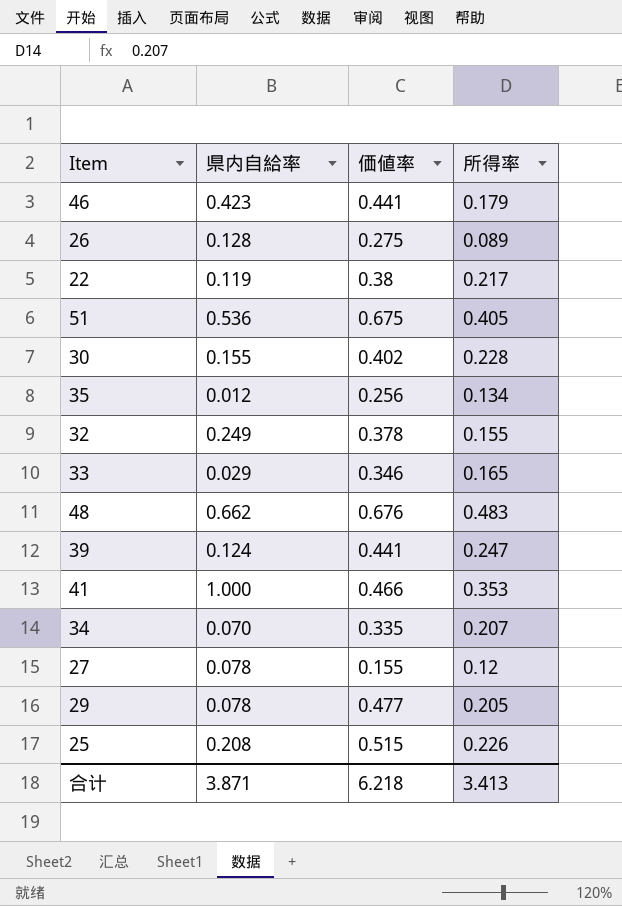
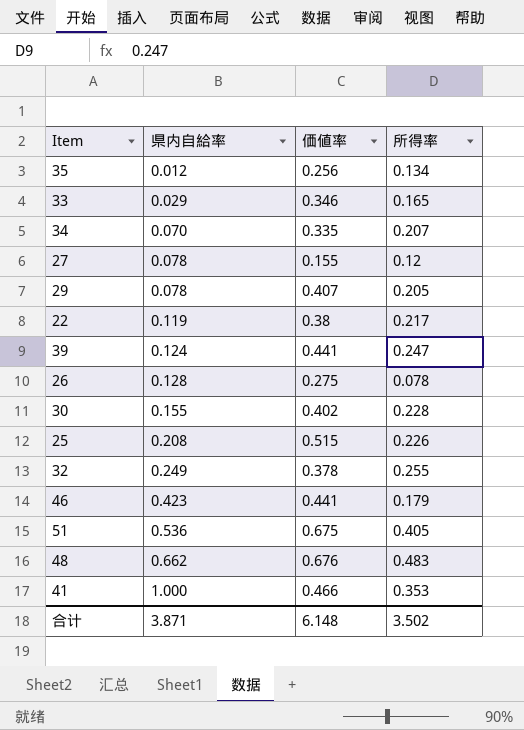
row order: none -> 県内自給率 ascending
29 | 価値率: 0.477 -> 0.407
26 | 所得率: 0.089 -> 0.078
32 | 所得率: 0.155 -> 0.255
合计 | 価値率: 6.218 -> 6.148
合计 | 所得率: 3.413 -> 3.502

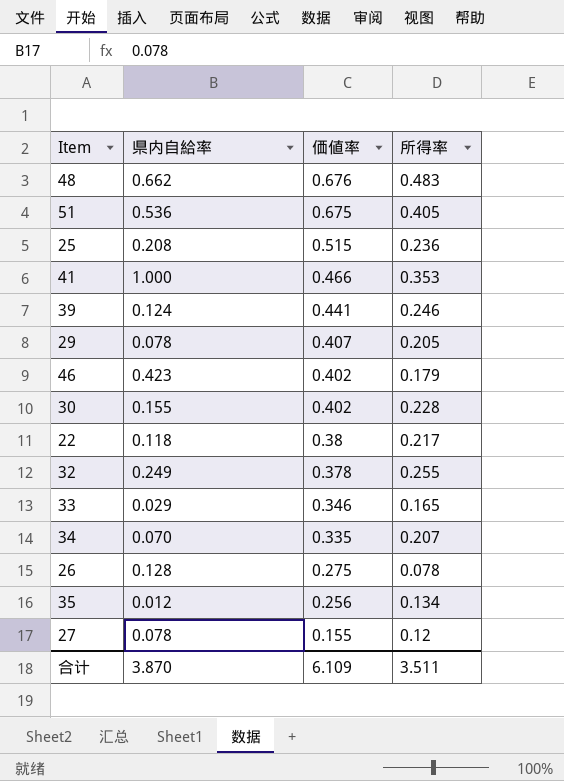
row order: 県内自給率 ascending -> 価値率 descending
25 | 所得率: 0.226 -> 0.236
39 | 所得率: 0.247 -> 0.246
46 | 価値率: 0.441 -> 0.402
22 | 県内自給率: 0.119 -> 0.118
合计 | 県内自給率: 3.871 -> 3.870
合计 | 価値率: 6.148 -> 6.109
合计 | 所得率: 3.502 -> 3.511

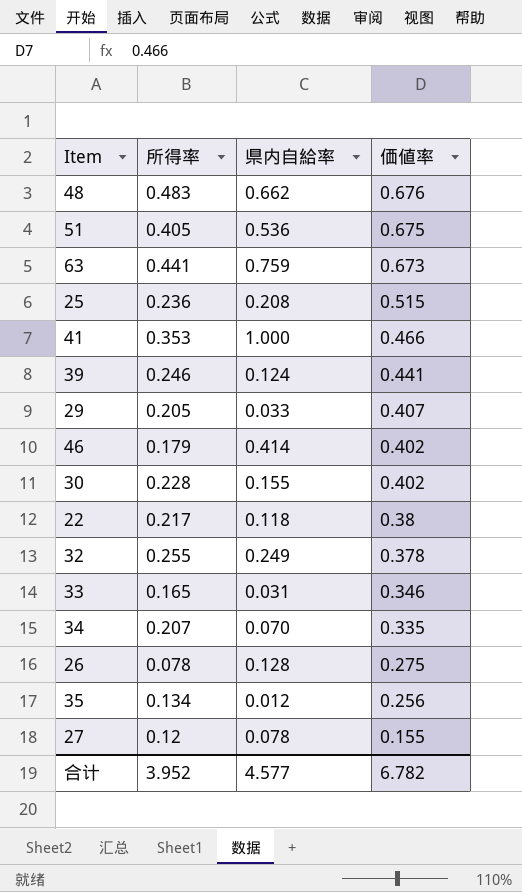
column 所得率 | position: 4 -> 2
row 63: none -> 0.441 | 0.759 | 0.673
29 | 県内自給率: 0.078 -> 0.033
46 | 県内自給率: 0.423 -> 0.414
33 | 県内自給率: 0.029 -> 0.031
合计 | 所得率: 3.511 -> 3.952
合计 | 県内自給率: 3.870 -> 4.577
合计 | 価値率: 6.109 -> 6.782

